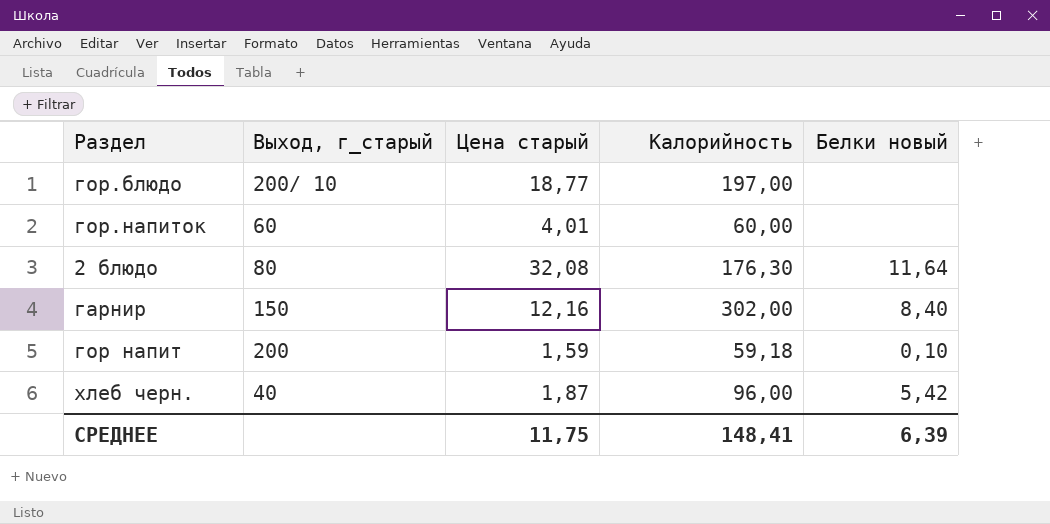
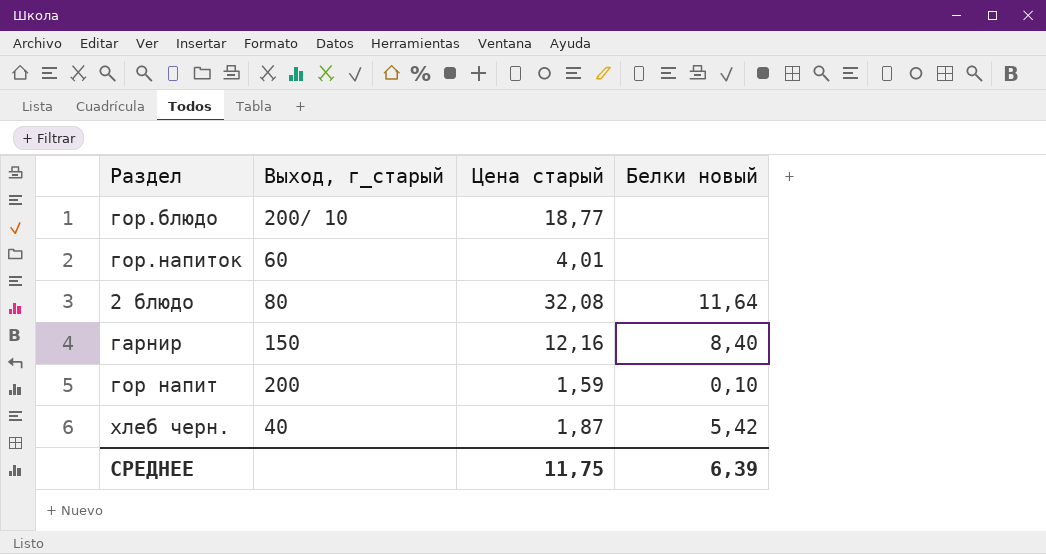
column Калорийность | position: 4 -> none

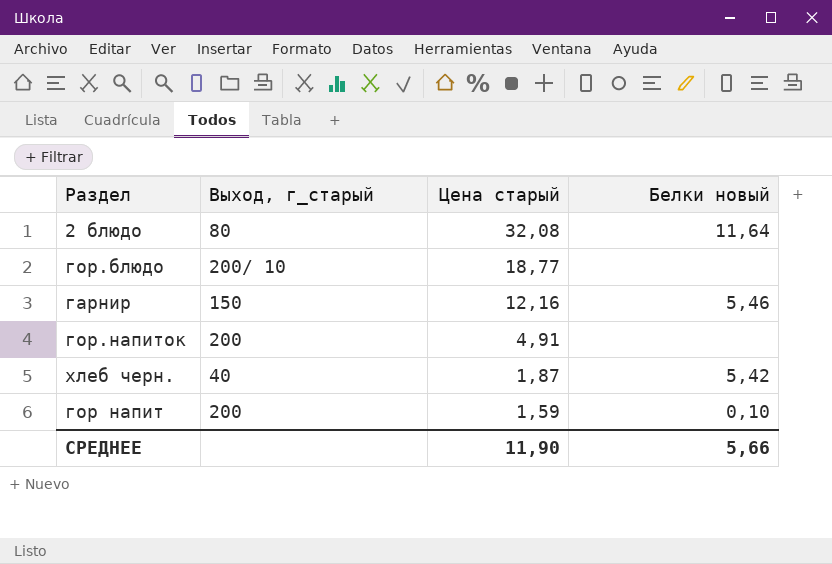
row order: none -> Цена старый descending
гарнир | Белки новый: 8,40 -> 5,46
гор.напиток | Выход, г_старый: 60 -> 200
гор.напиток | Цена старый: 4,01 -> 4,91
СРЕДНЕЕ | Цена старый: 11,75 -> 11,90
СРЕДНЕЕ | Белки новый: 6,39 -> 5,66

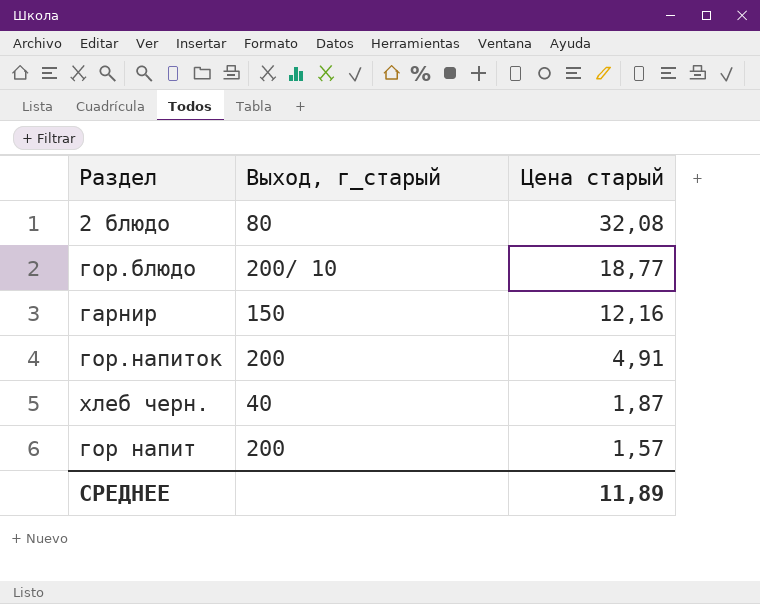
column Белки новый | position: 4 -> none
гор напит | Цена старый: 1,59 -> 1,57
СРЕДНЕЕ | Цена старый: 11,90 -> 11,89

